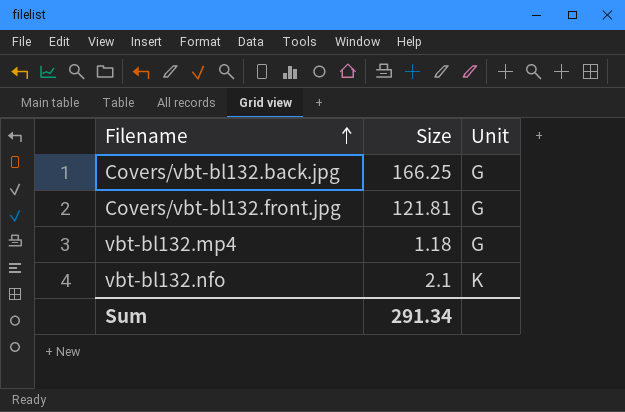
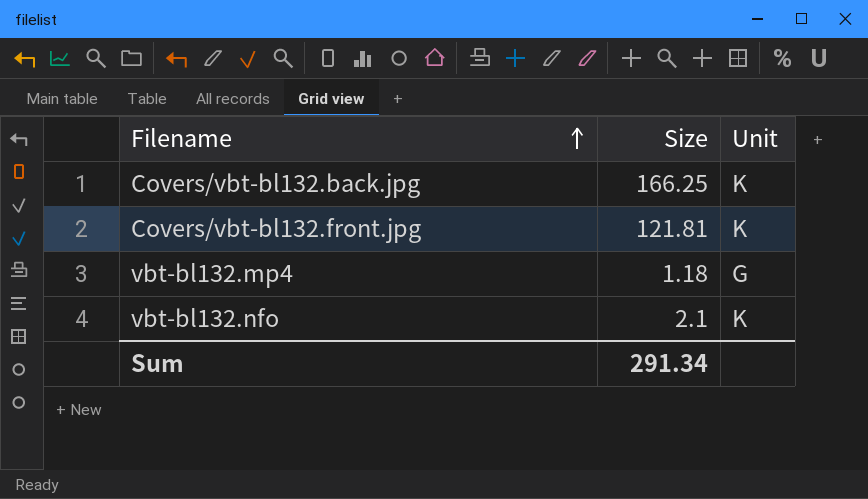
Covers/vbt-bl132.back.jpg | Unit: G -> K
Covers/vbt-bl132.front.jpg | Unit: G -> K

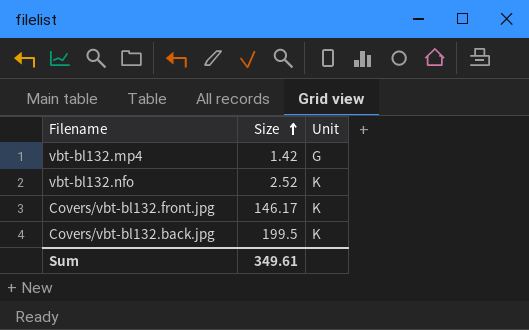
row order: Filename ascending -> Size ascending
vbt-bl132.mp4 | Size: 1.18 -> 1.42
vbt-bl132.nfo | Size: 2.1 -> 2.52
Covers/vbt-bl132.front.jpg | Size: 121.81 -> 146.17
Covers/vbt-bl132.back.jpg | Size: 166.25 -> 199.5
Sum | Size: 291.34 -> 349.61

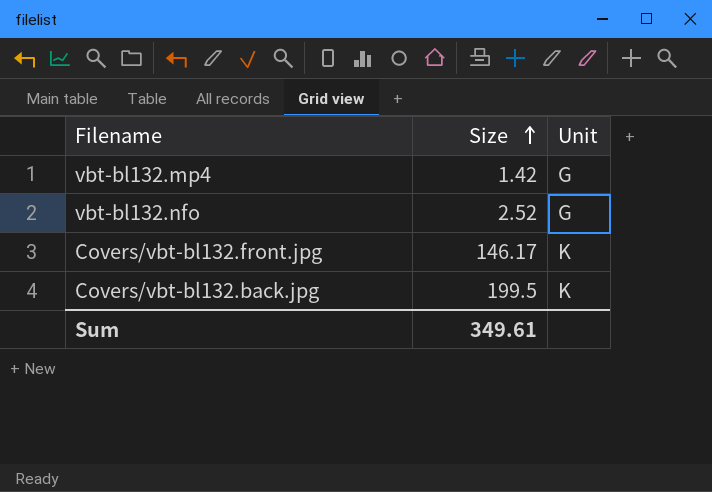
vbt-bl132.nfo | Unit: K -> G

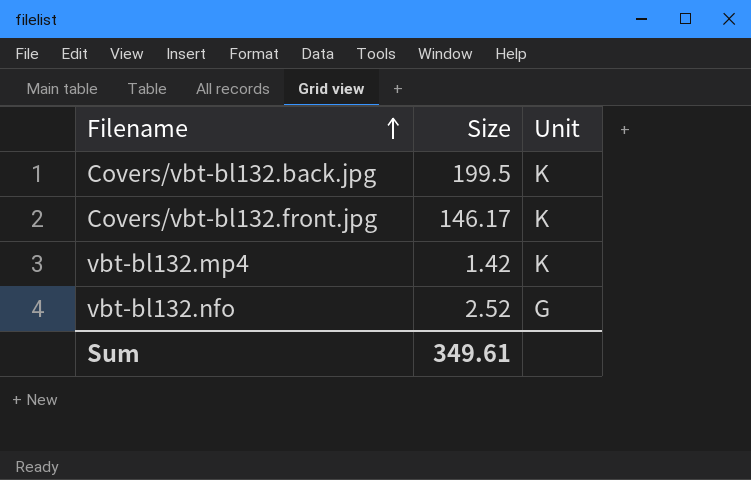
row order: Size ascending -> Filename ascending
vbt-bl132.mp4 | Unit: G -> K

